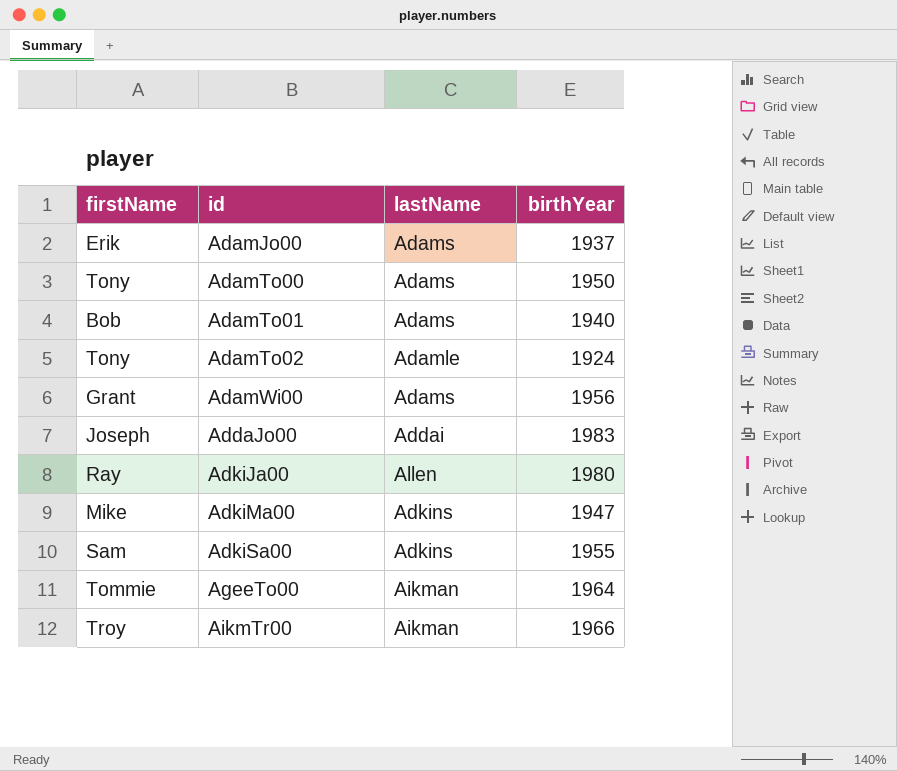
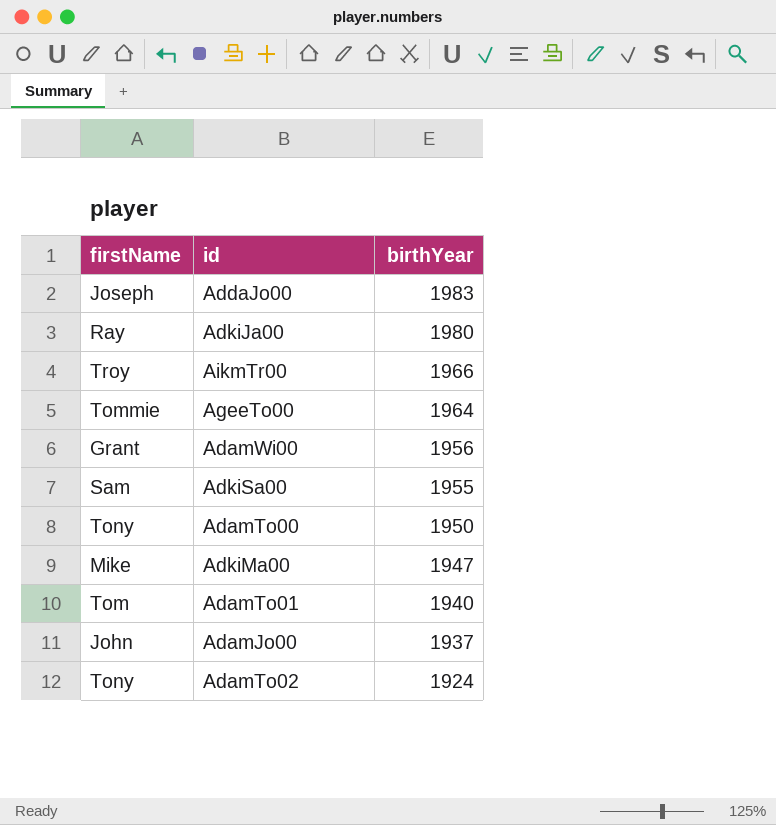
row order: id ascending -> birthYear descending
column lastName | position: 3 -> none
AdamTo01 | firstName: Bob -> Tom
AdamJo00 | firstName: Erik -> John

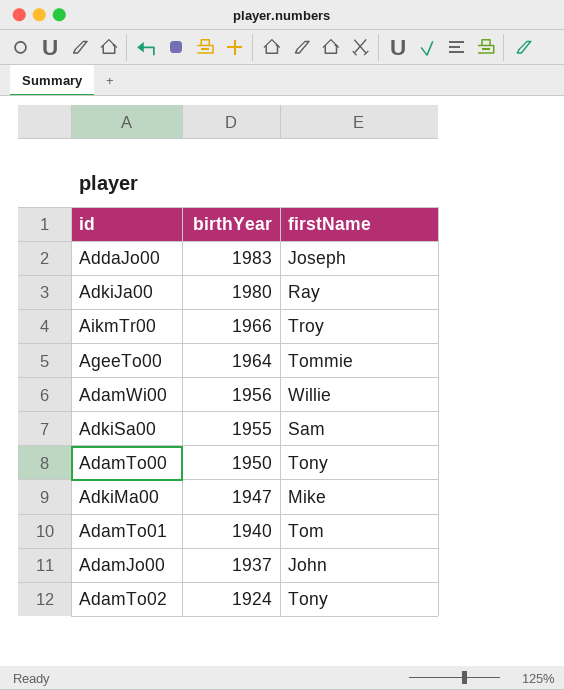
column firstName | position: 1 -> 3
AdamWi00 | firstName: Grant -> Willie

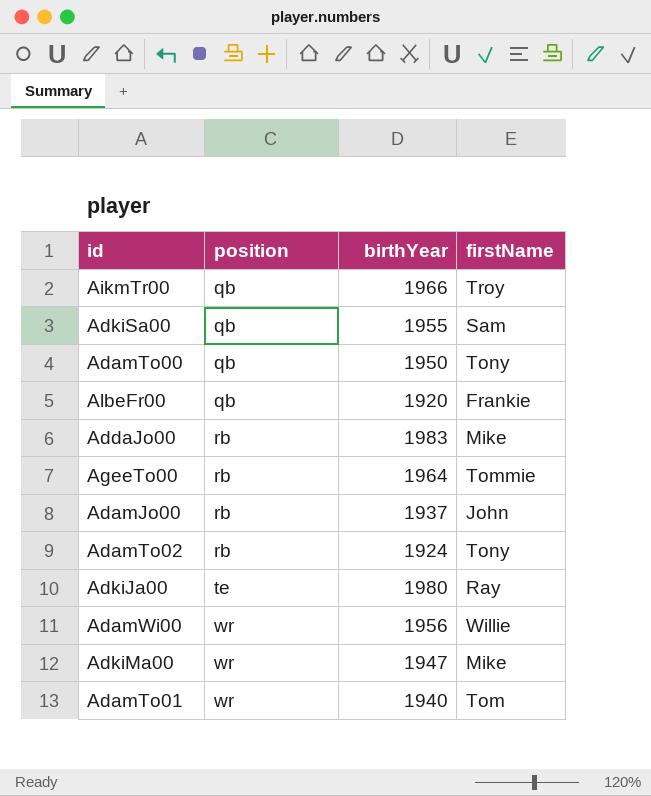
row order: birthYear descending -> position ascending
column position | position: none -> 2
row AlbeFr00: none -> qb | 1920 | Frankie
AddaJo00 | firstName: Joseph -> Mike

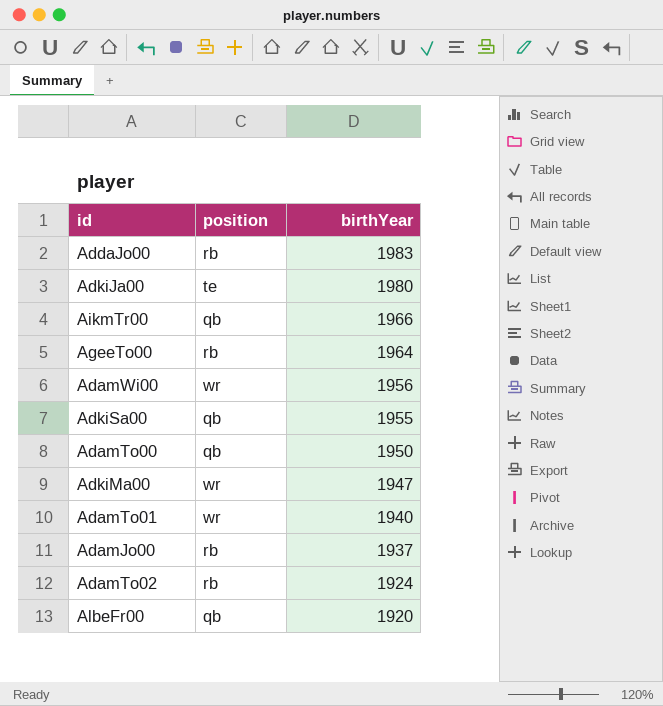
row order: position ascending -> birthYear descending
column firstName | position: 4 -> none

